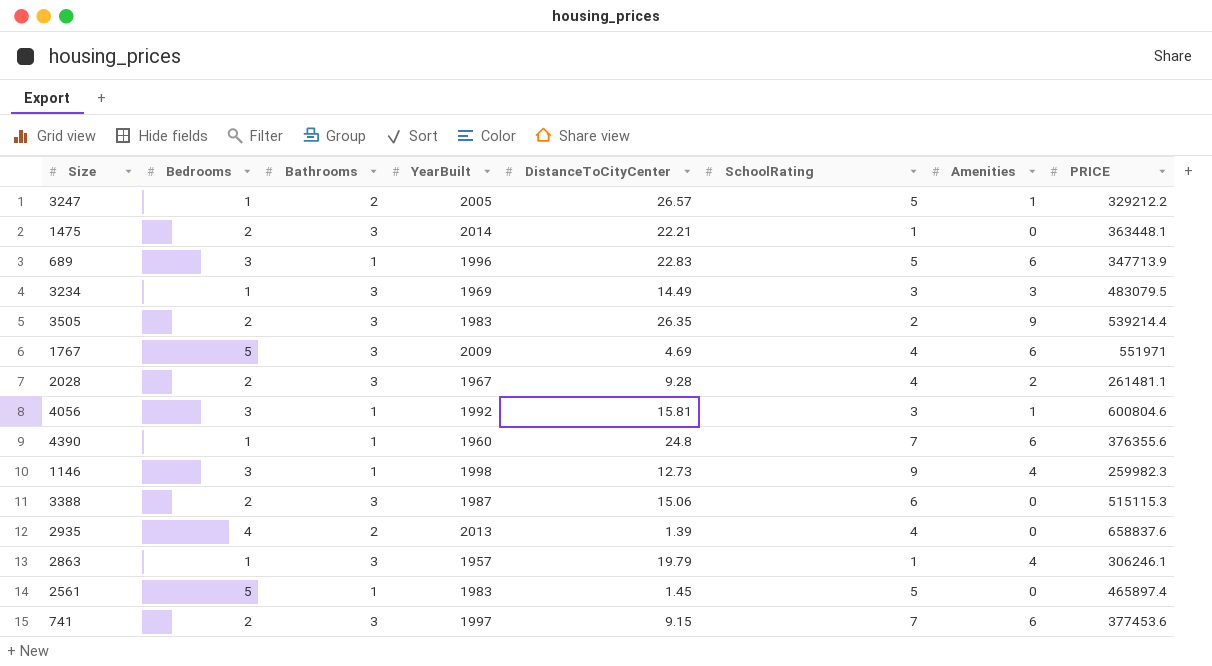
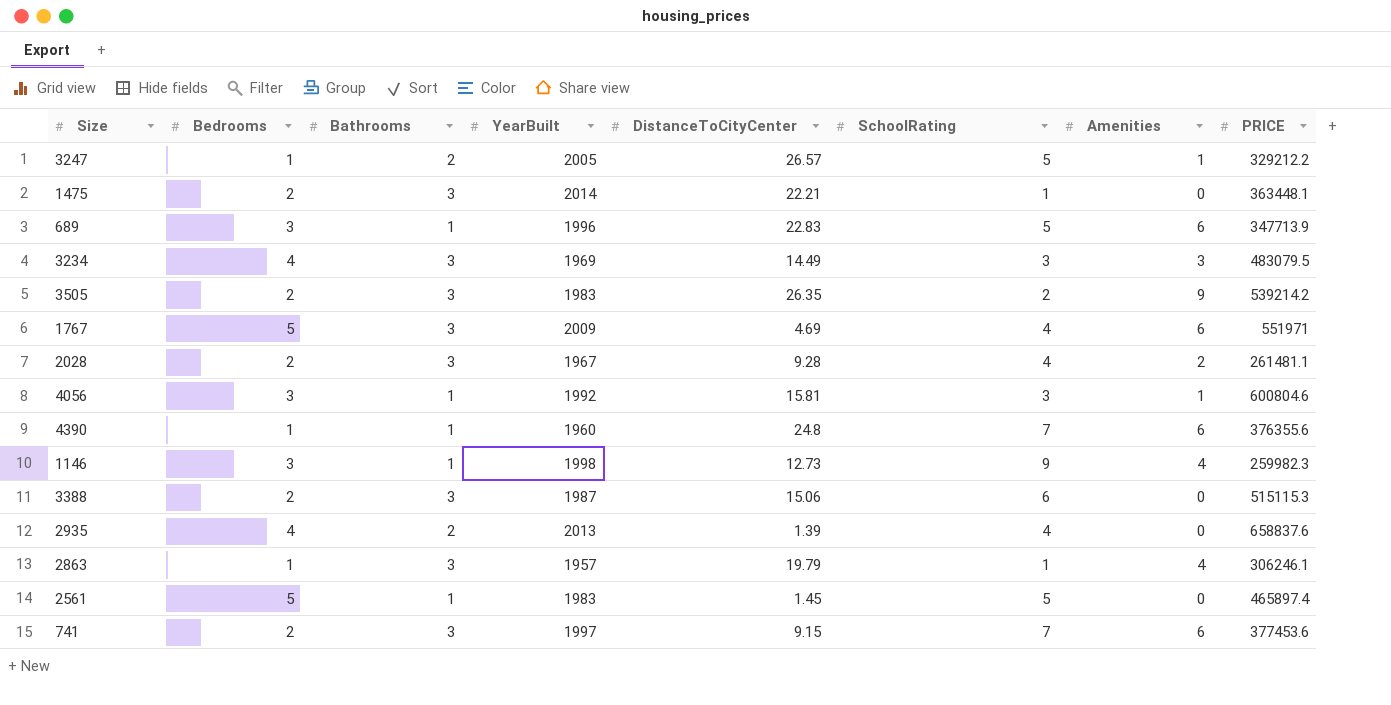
3234 | Bedrooms: 1 -> 4
3505 | PRICE: 539214.4 -> 539214.2

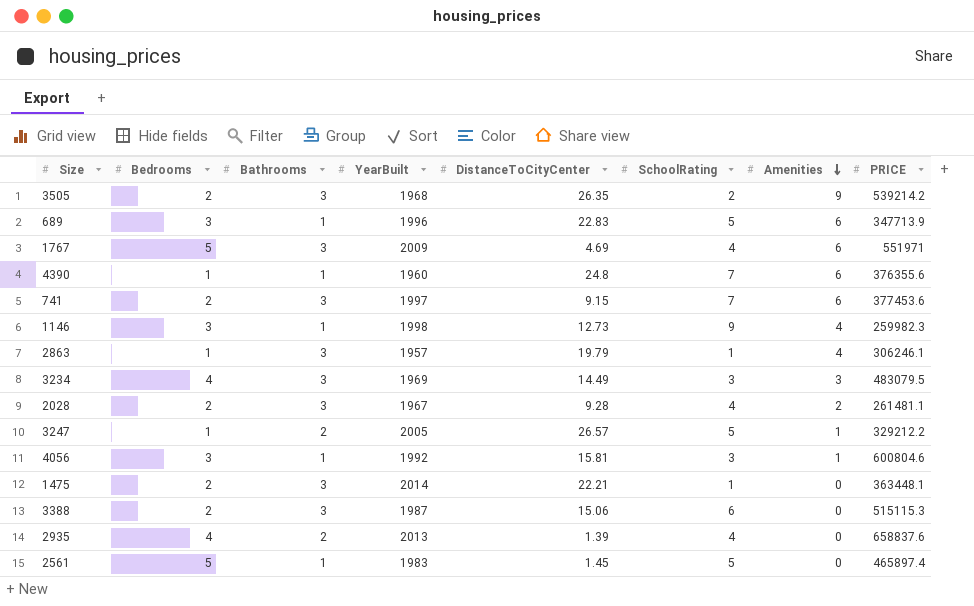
row order: none -> Amenities descending
3505 | YearBuilt: 1983 -> 1968

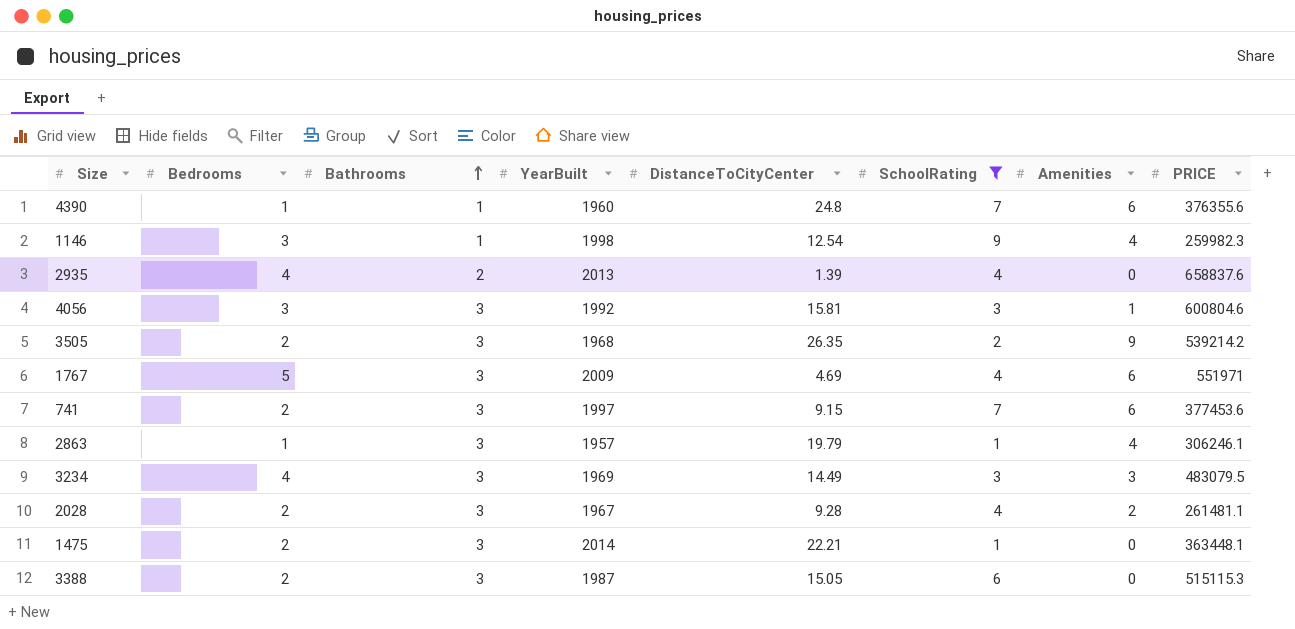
filter: none -> SchoolRating != 5
row order: Amenities descending -> Bathrooms ascending
1146 | DistanceToCityCenter: 12.73 -> 12.54
4056 | Bathrooms: 1 -> 3
3388 | DistanceToCityCenter: 15.06 -> 15.05

